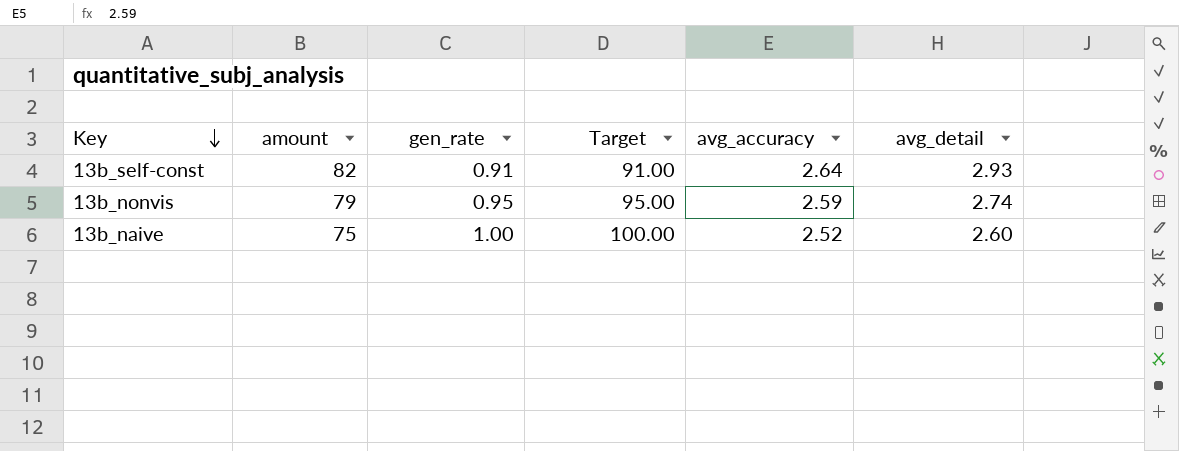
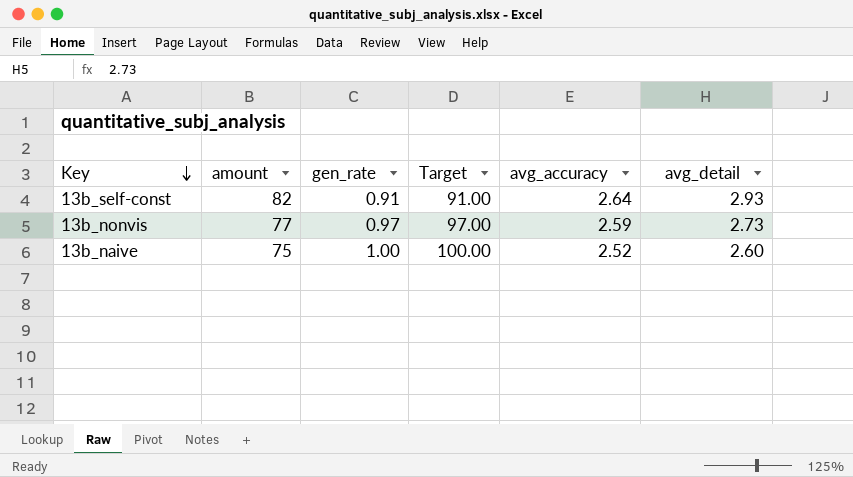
13b_nonvis | amount: 79 -> 77
13b_nonvis | gen_rate: 0.95 -> 0.97
13b_nonvis | Target: 95.00 -> 97.00
13b_nonvis | avg_detail: 2.74 -> 2.73

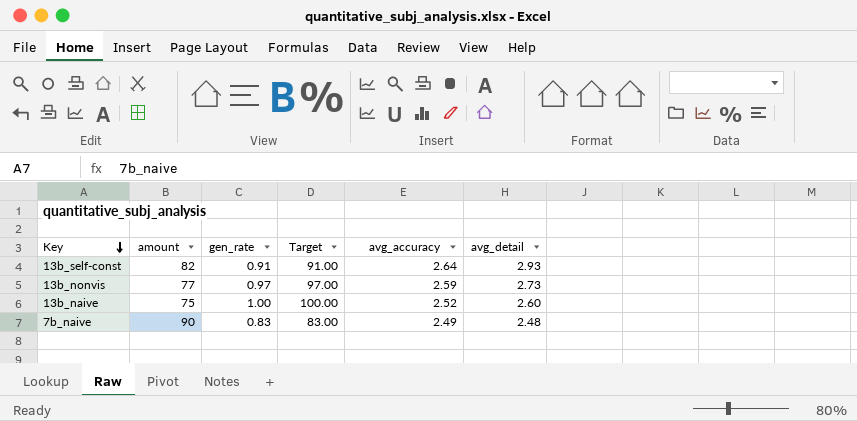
row 7b_naive: none -> 90 | 0.83 | 83.00 | 2.49 | 2.48

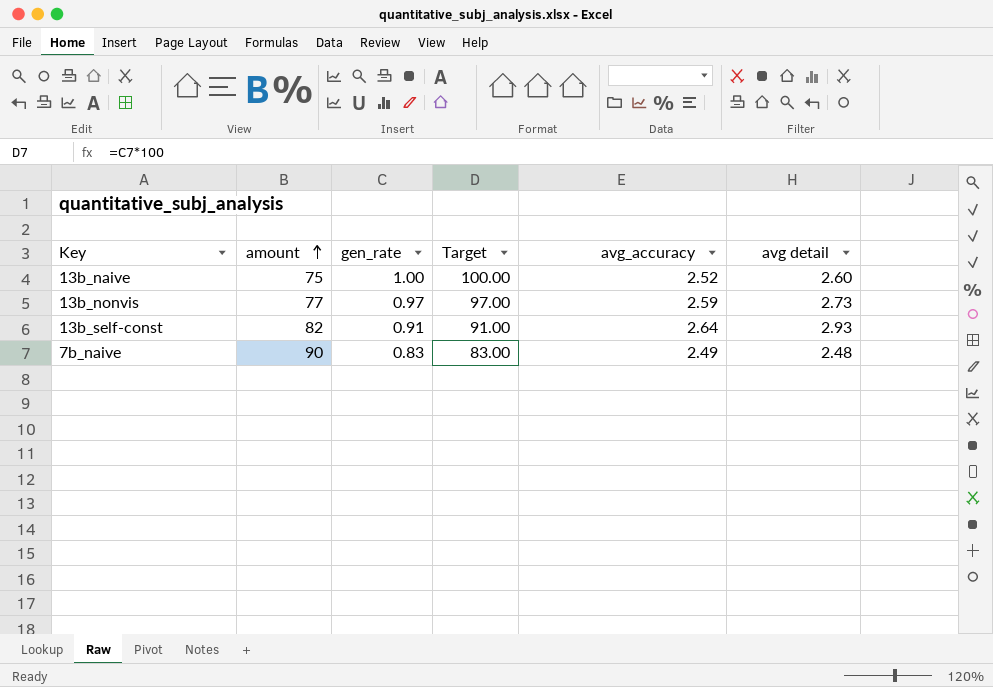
row order: Key descending -> amount ascending
column name: avg_detail -> avg detail

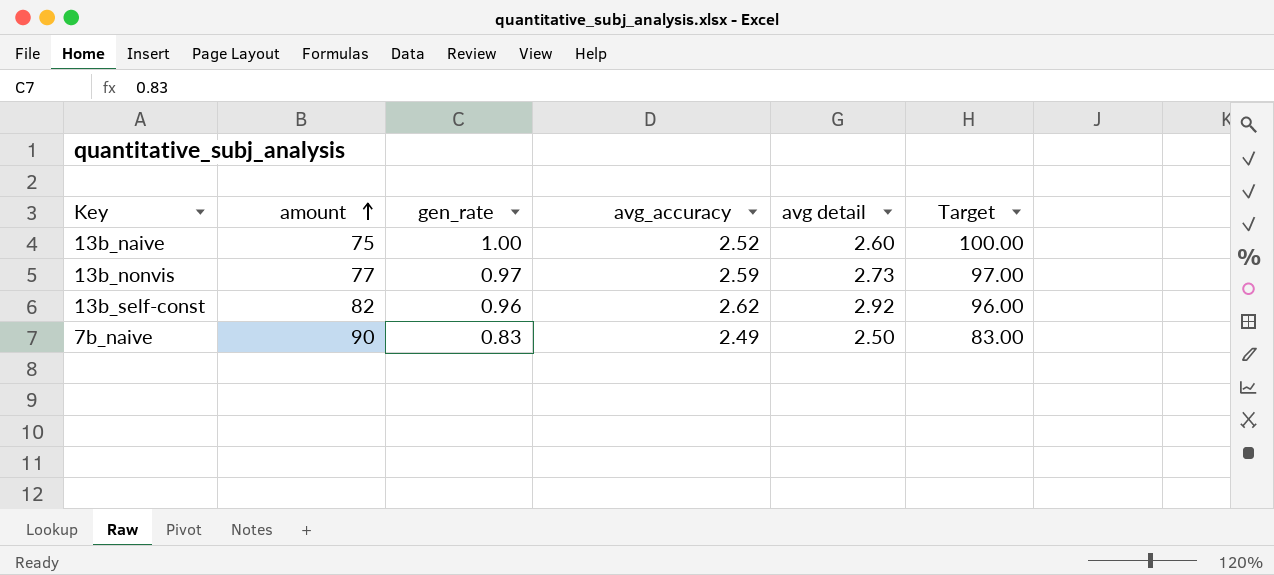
column Target | position: 4 -> 6
13b_self-const | gen_rate: 0.91 -> 0.96
13b_self-const | avg_accuracy: 2.64 -> 2.62
13b_self-const | avg detail: 2.93 -> 2.92
13b_self-const | Target: 91.00 -> 96.00
7b_naive | avg detail: 2.48 -> 2.50

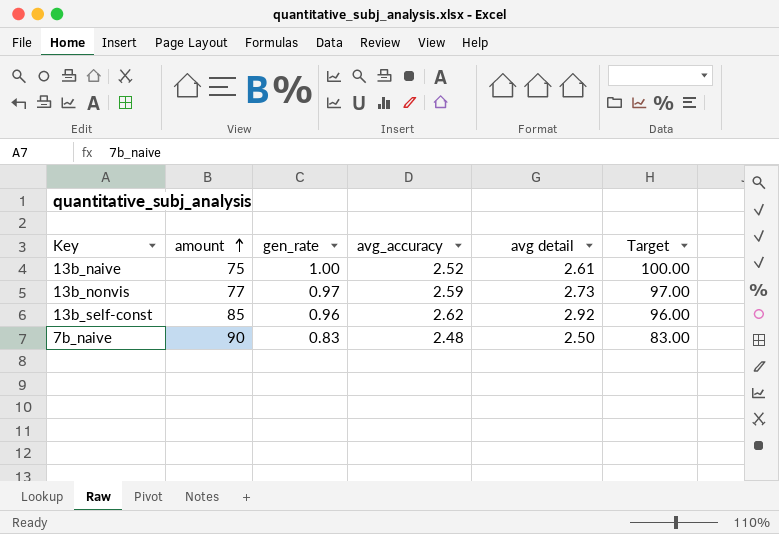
13b_naive | avg detail: 2.60 -> 2.61
13b_self-const | amount: 82 -> 85
7b_naive | avg_accuracy: 2.49 -> 2.48

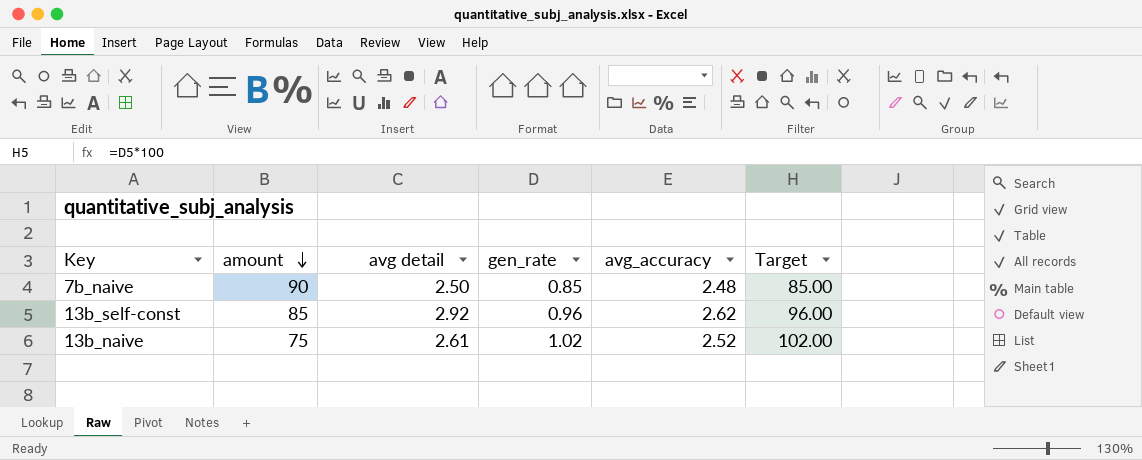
row order: amount ascending -> amount descending
column avg detail | position: 5 -> 3
row 13b_nonvis: 77 | 0.97 | 2.59 | 2.73 | 97.00 -> none
7b_naive | gen_rate: 0.83 -> 0.85
7b_naive | Target: 83.00 -> 85.00
13b_naive | gen_rate: 1.00 -> 1.02
13b_naive | Target: 100.00 -> 102.00

